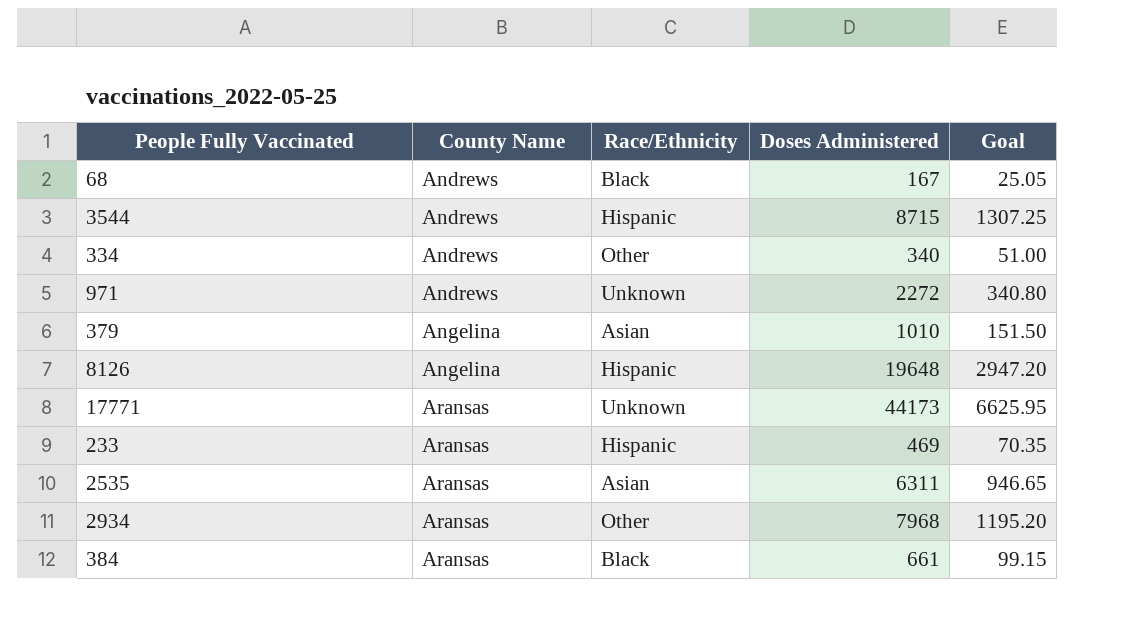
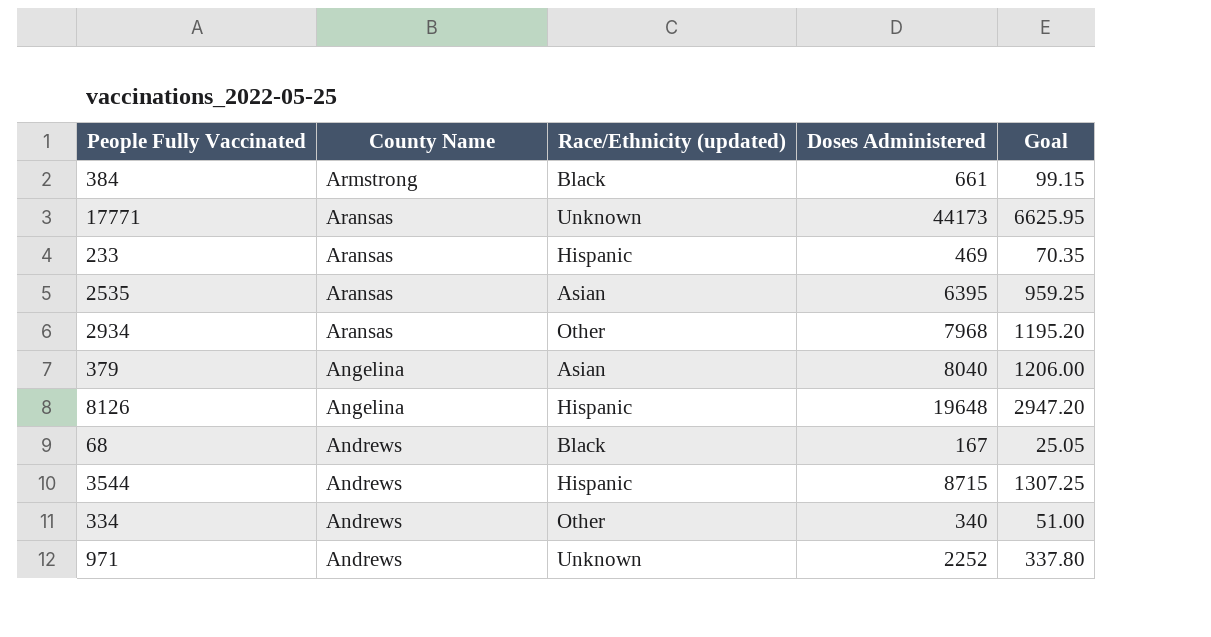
row order: County Name ascending -> County Name descending
column name: Race/Ethnicity -> Race/Ethnicity (updated)
384 | County Name: Aransas -> Armstrong
2535 | Doses Administered: 6311 -> 6395
2535 | Goal: 946.65 -> 959.25
379 | Doses Administered: 1010 -> 8040
379 | Goal: 151.50 -> 1206.00
971 | Doses Administered: 2272 -> 2252
971 | Goal: 340.80 -> 337.80

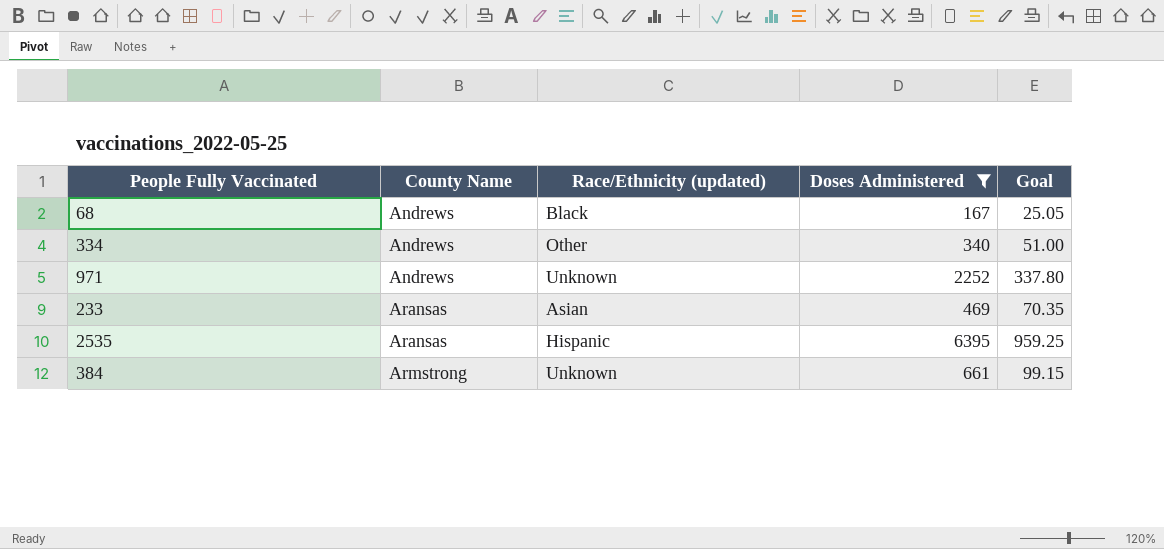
filter: none -> Doses Administered <= 6395
row order: County Name descending -> County Name ascending
233 | Race/Ethnicity (updated): Hispanic -> Asian
2535 | Race/Ethnicity (updated): Asian -> Hispanic
384 | Race/Ethnicity (updated): Black -> Unknown

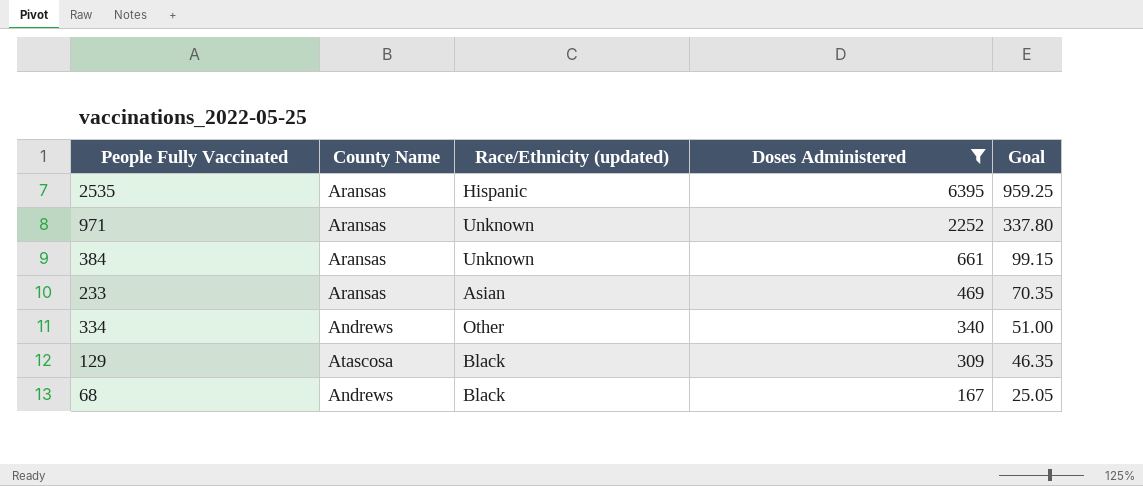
row order: County Name ascending -> Doses Administered descending
971 | County Name: Andrews -> Aransas
384 | County Name: Armstrong -> Aransas
row 129: none -> Atascosa | Black | 309 | 46.35

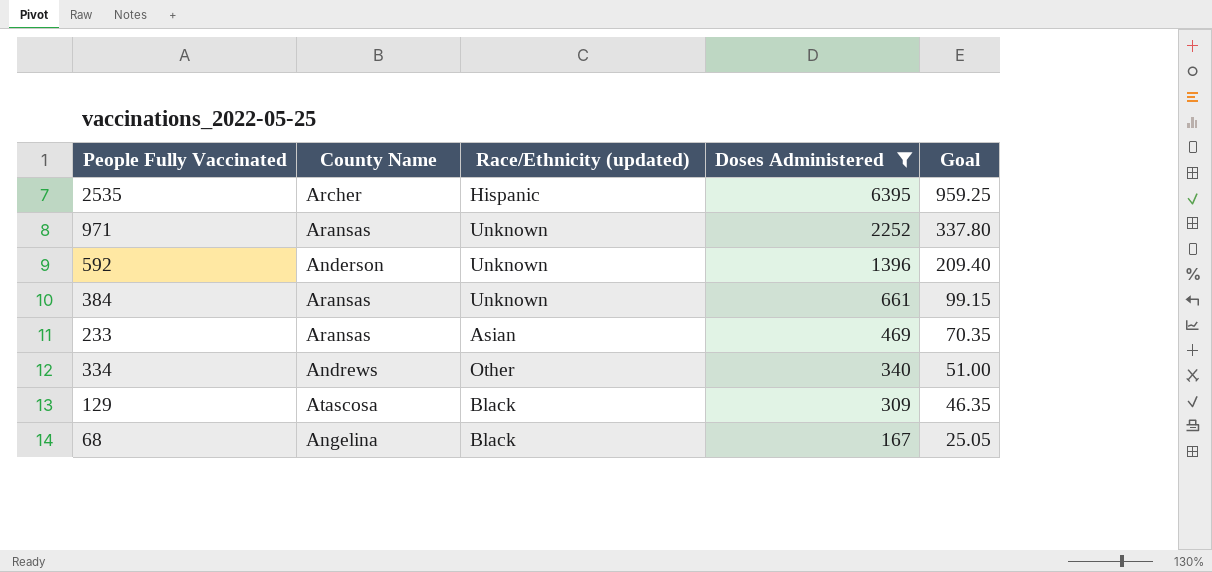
2535 | County Name: Aransas -> Archer
row 592: none -> Anderson | Unknown | 1396 | 209.40
68 | County Name: Andrews -> Angelina

